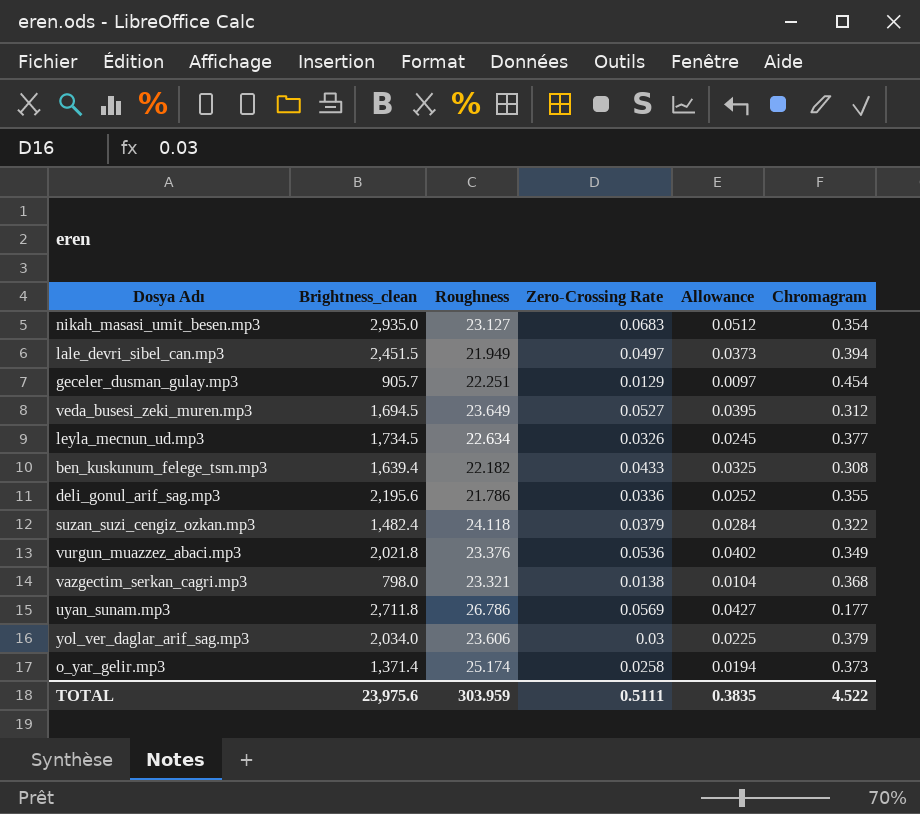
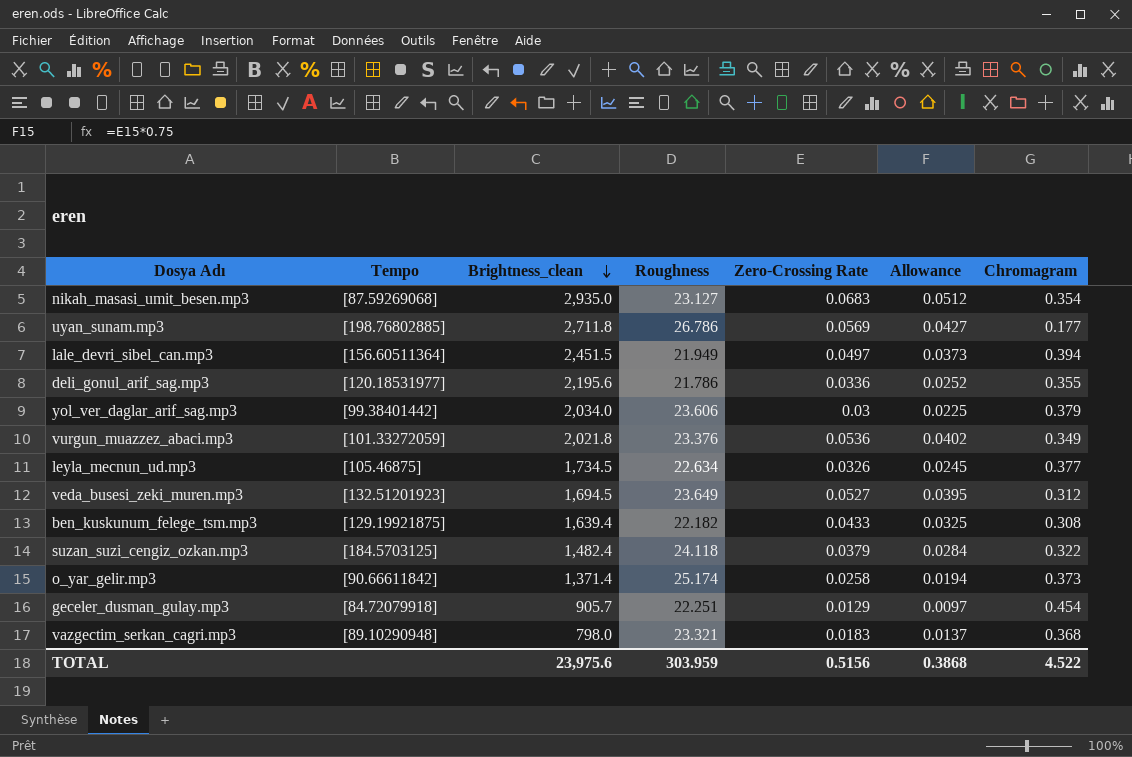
row order: none -> Brightness_clean descending
column Tempo | position: none -> 2
vazgectim_serkan_cagri.mp3 | Zero-Crossing Rate: 0.0138 -> 0.0183
vazgectim_serkan_cagri.mp3 | Allowance: 0.0104 -> 0.0137
TOTAL | Zero-Crossing Rate: 0.5111 -> 0.5156
TOTAL | Allowance: 0.3835 -> 0.3868

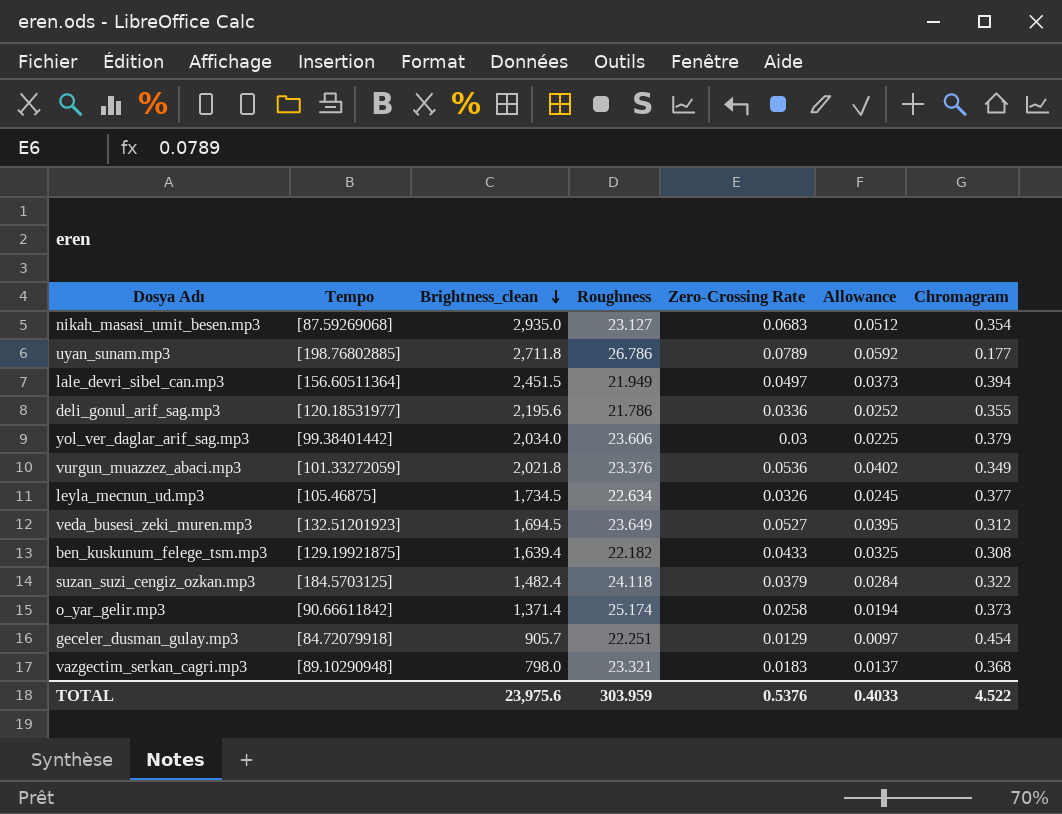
uyan_sunam.mp3 | Zero-Crossing Rate: 0.0569 -> 0.0789
uyan_sunam.mp3 | Allowance: 0.0427 -> 0.0592
TOTAL | Zero-Crossing Rate: 0.5156 -> 0.5376
TOTAL | Allowance: 0.3868 -> 0.4033

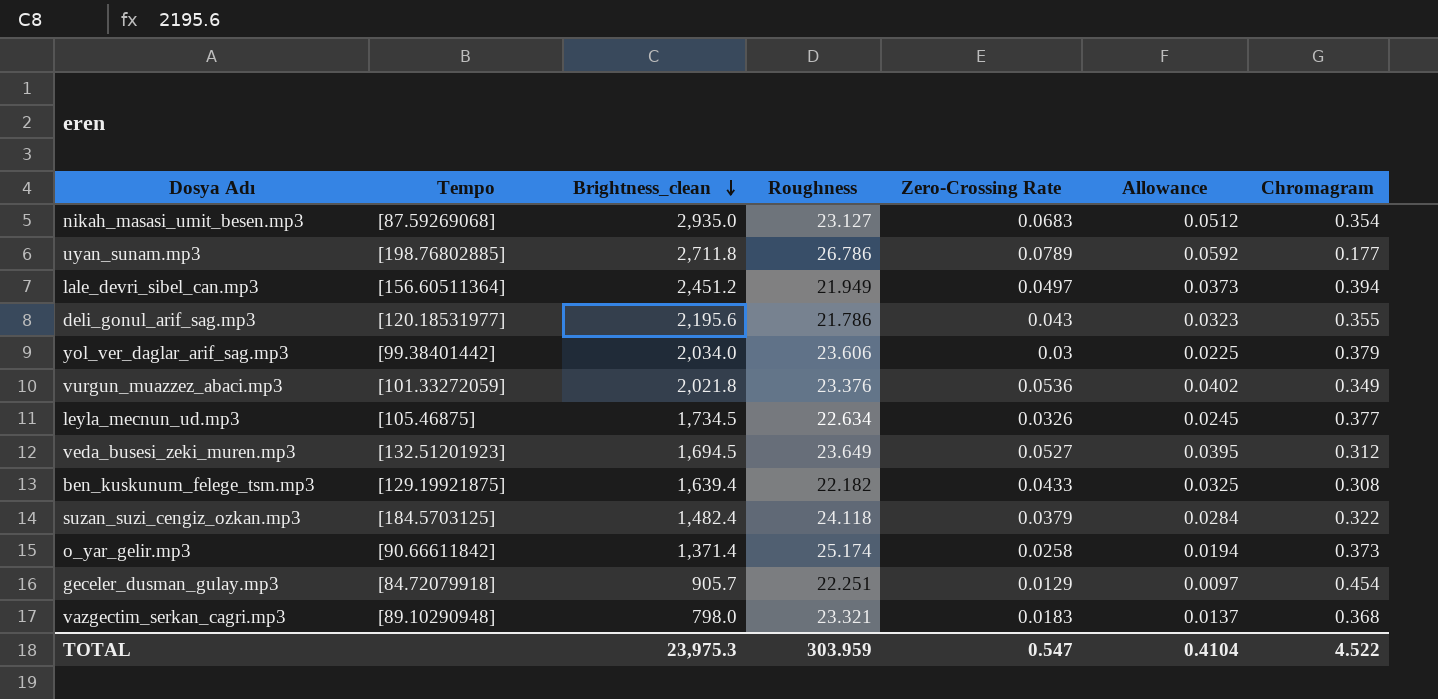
lale_devri_sibel_can.mp3 | Brightness_clean: 2,451.5 -> 2,451.2
deli_gonul_arif_sag.mp3 | Zero-Crossing Rate: 0.0336 -> 0.043
deli_gonul_arif_sag.mp3 | Allowance: 0.0252 -> 0.0323
TOTAL | Brightness_clean: 23,975.6 -> 23,975.3
TOTAL | Zero-Crossing Rate: 0.5376 -> 0.547
TOTAL | Allowance: 0.4033 -> 0.4104

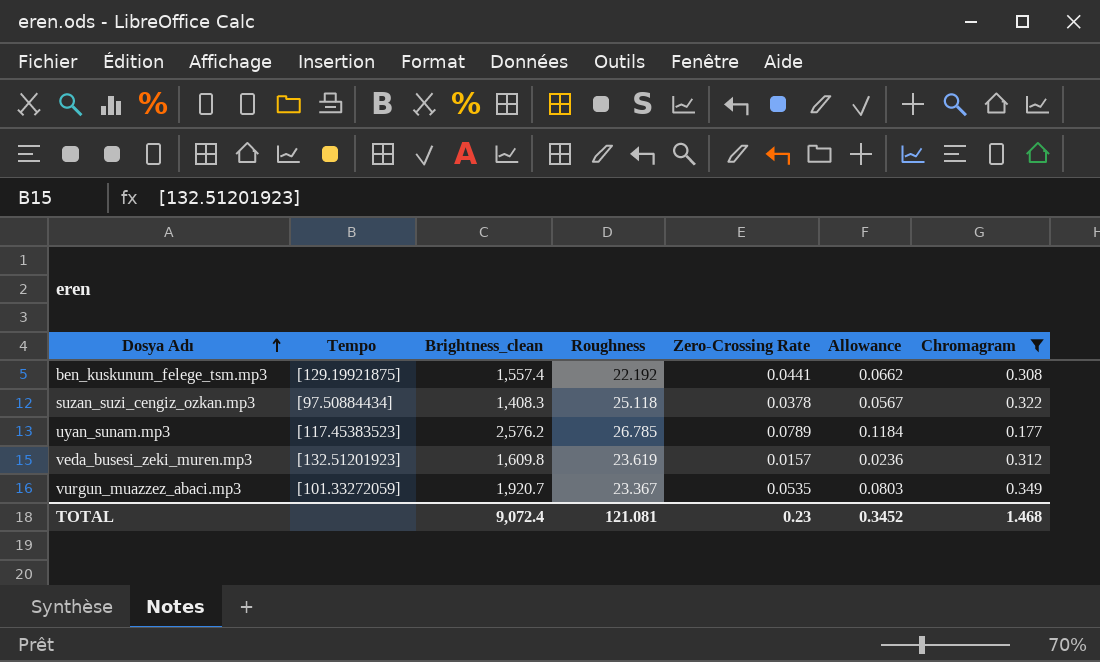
filter: none -> Chromagram <= 0.349
row order: Brightness_clean descending -> Dosya Adı ascending
column Allowance | formula: [Zero-Crossing Rate] * 0.75 -> [Zero-Crossing Rate] * 1.5
ben_kuskunum_felege_tsm.mp3 | Brightness_clean: 1,639.4 -> 1,557.4
ben_kuskunum_felege_tsm.mp3 | Roughness: 22.182 -> 22.192
ben_kuskunum_felege_tsm.mp3 | Zero-Crossing Rate: 0.0433 -> 0.0441
suzan_suzi_cengiz_ozkan.mp3 | Tempo: [184.5703125] -> [97.50884434]
suzan_suzi_cengiz_ozkan.mp3 | Brightness_clean: 1,482.4 -> 1,408.3
suzan_suzi_cengiz_ozkan.mp3 | Roughness: 24.118 -> 25.118
suzan_suzi_cengiz_ozkan.mp3 | Zero-Crossing Rate: 0.0379 -> 0.0378
uyan_sunam.mp3 | Tempo: [198.76802885] -> [117.45383523]
uyan_sunam.mp3 | Brightness_clean: 2,711.8 -> 2,576.2
uyan_sunam.mp3 | Roughness: 26.786 -> 26.785
veda_busesi_zeki_muren.mp3 | Brightness_clean: 1,694.5 -> 1,609.8
veda_busesi_zeki_muren.mp3 | Roughness: 23.649 -> 23.619
veda_busesi_zeki_muren.mp3 | Zero-Crossing Rate: 0.0527 -> 0.0157
vurgun_muazzez_abaci.mp3 | Brightness_clean: 2,021.8 -> 1,920.7
vurgun_muazzez_abaci.mp3 | Roughness: 23.376 -> 23.367
vurgun_muazzez_abaci.mp3 | Zero-Crossing Rate: 0.0536 -> 0.0535
TOTAL | Brightness_clean: 23,975.3 -> 9,072.4
TOTAL | Roughness: 303.959 -> 121.081
TOTAL | Zero-Crossing Rate: 0.547 -> 0.23
TOTAL | Allowance: 0.4104 -> 0.3452
TOTAL | Chromagram: 4.522 -> 1.468

